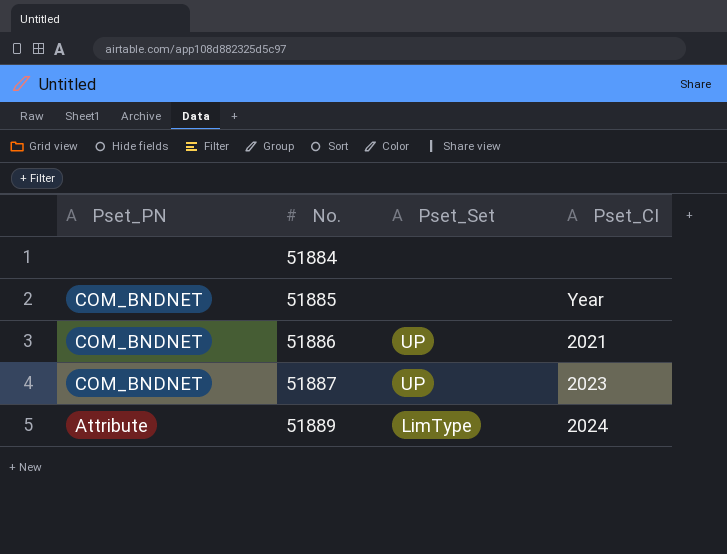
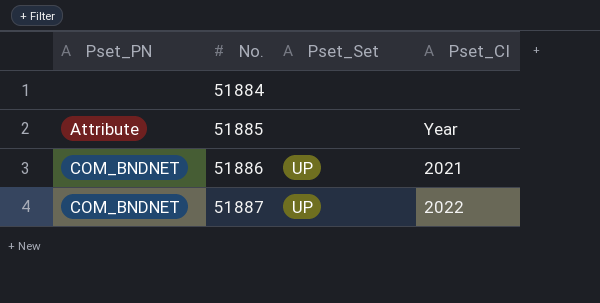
row 51889: Attribute | LimType | 2024 -> none
51885 | Pset_PN: COM_BNDNET -> Attribute
51887 | Pset_CI: 2023 -> 2022

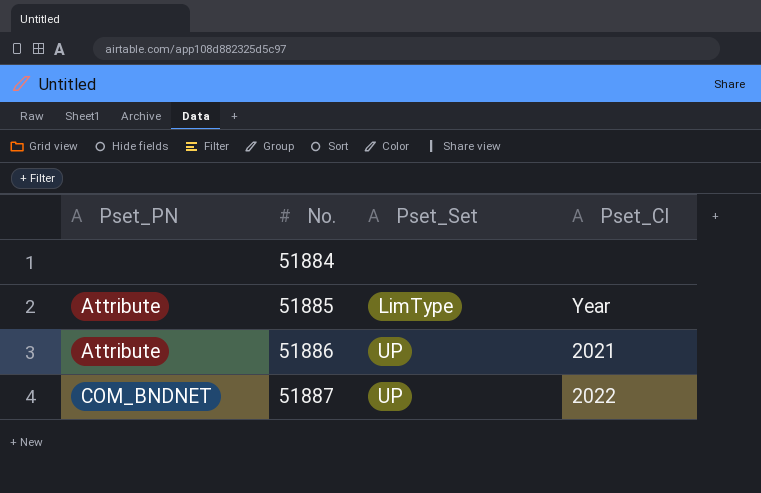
51885 | Pset_Set: none -> LimType
51886 | Pset_PN: COM_BNDNET -> Attribute

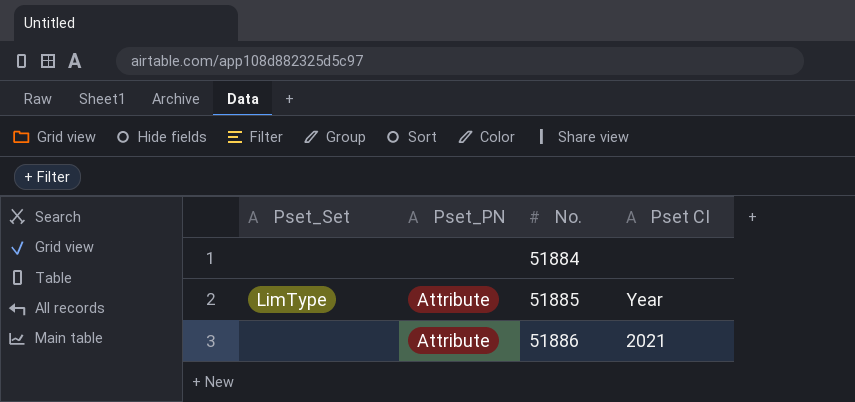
column Pset_Set | position: 3 -> 1
column name: Pset_CI -> Pset CI
row 51887: COM_BNDNET | UP | 2022 -> none
51886 | Pset_Set: UP -> none

